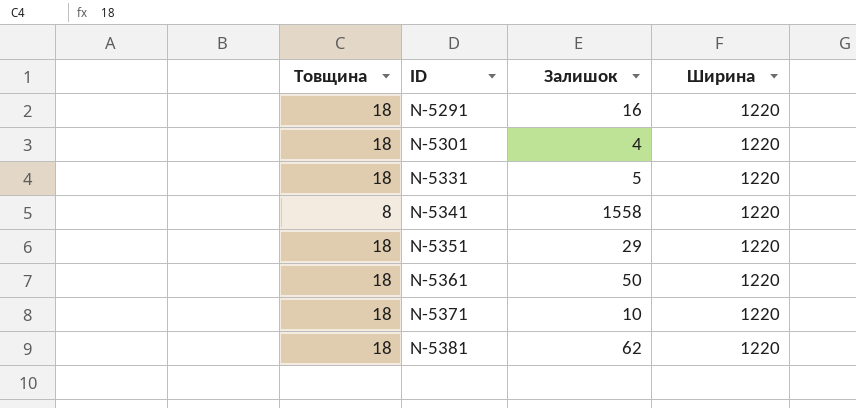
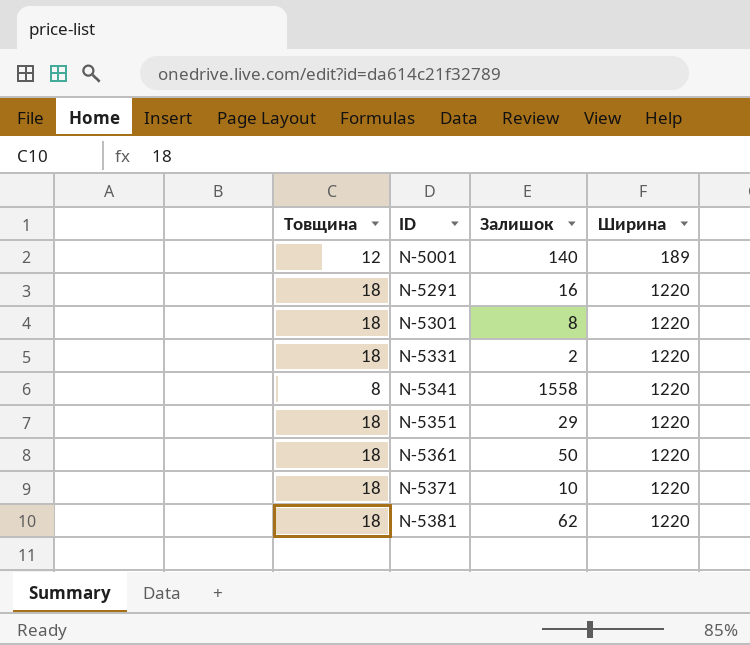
row N-5001: none -> 12 | 140 | 189
N-5301 | Залишок: 4 -> 8
N-5331 | Залишок: 5 -> 2

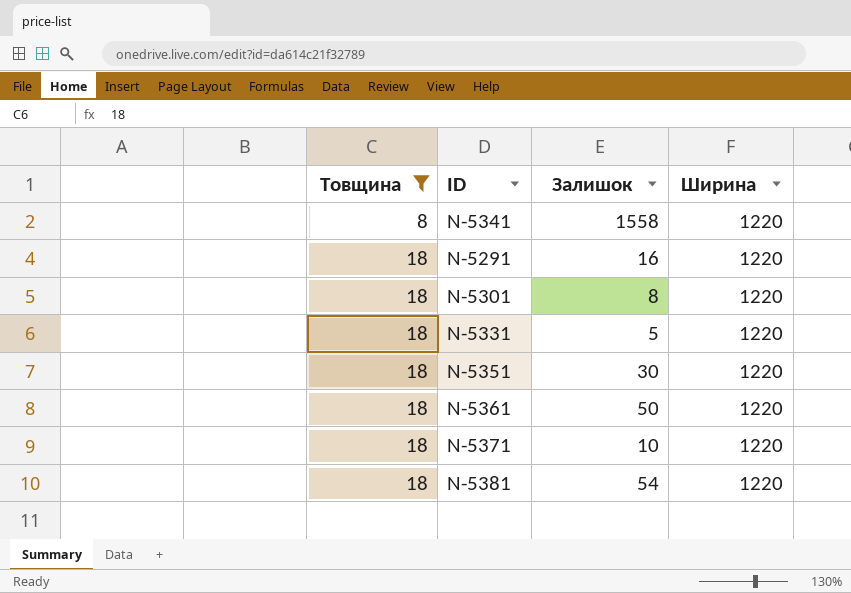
filter: none -> Товщина != 12
row order: ID ascending -> Товщина ascending
N-5331 | Залишок: 2 -> 5
N-5351 | Залишок: 29 -> 30
N-5381 | Залишок: 62 -> 54

